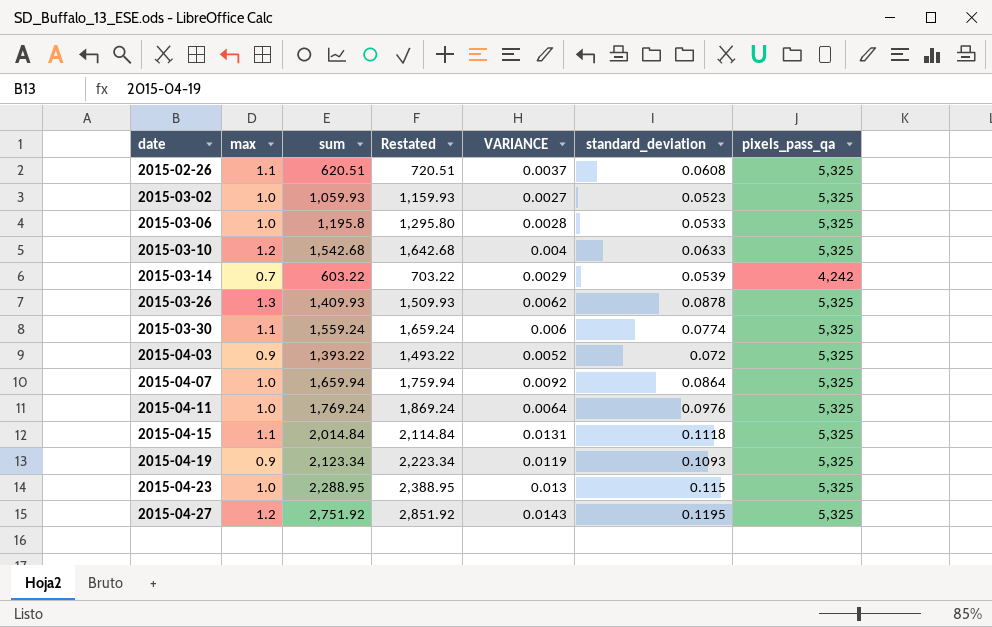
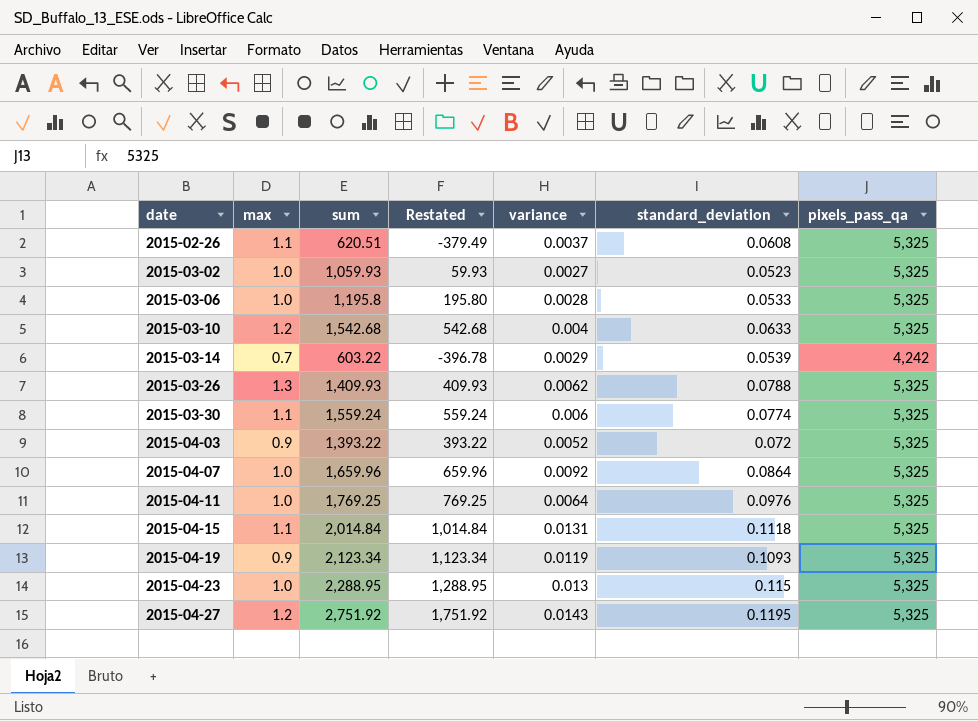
column Restated | formula: [sum] + 100 -> [sum] - 1000
column name: VARIANCE -> variance
2015-03-26 | standard_deviation: 0.0878 -> 0.0788
2015-04-07 | sum: 1,659.94 -> 1,659.96
2015-04-11 | sum: 1,769.24 -> 1,769.25

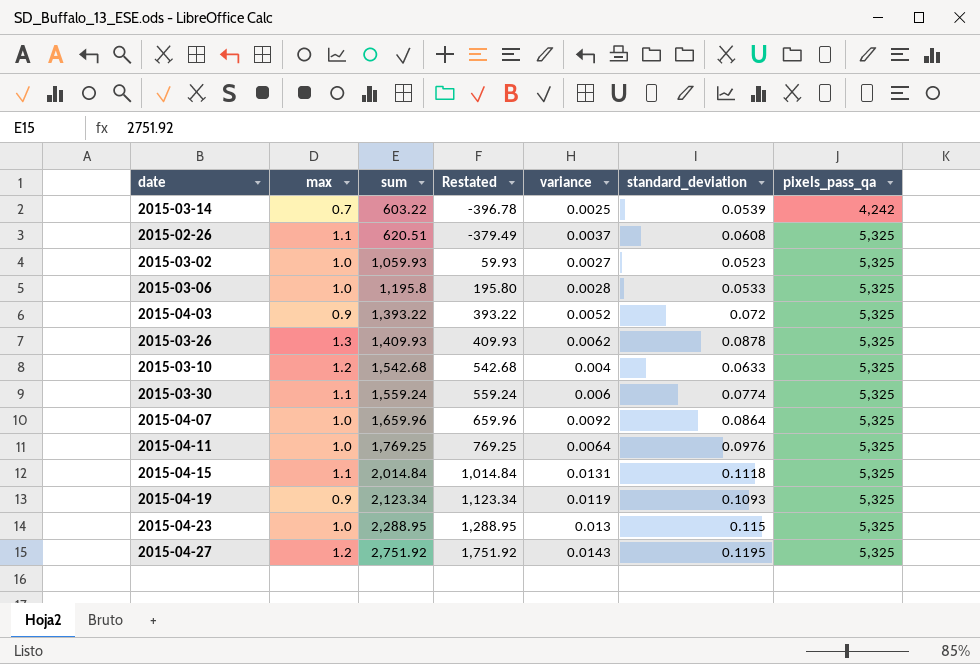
row order: date ascending -> sum ascending
2015-03-14 | variance: 0.0029 -> 0.0025
2015-03-26 | standard_deviation: 0.0788 -> 0.0878

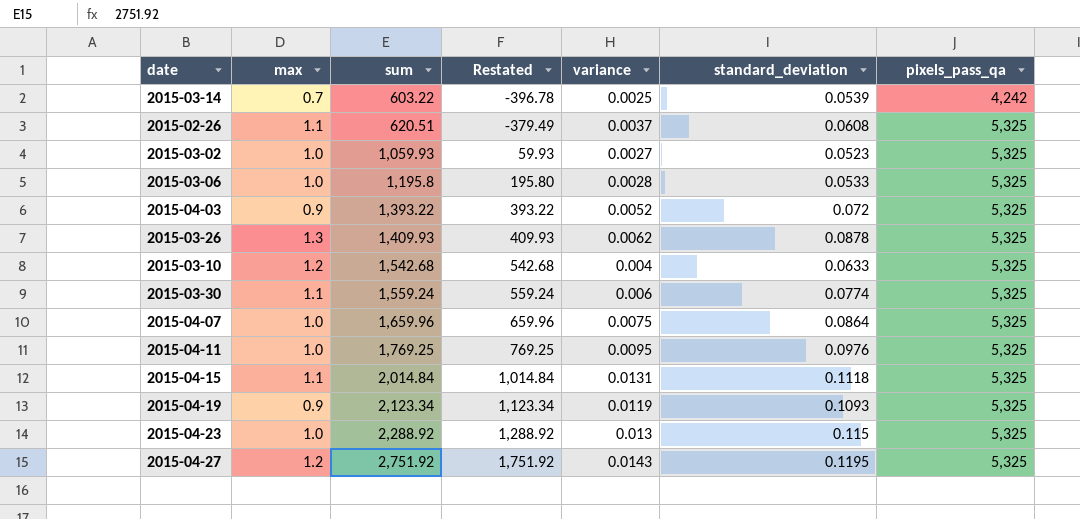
2015-04-07 | variance: 0.0092 -> 0.0075
2015-04-11 | variance: 0.0064 -> 0.0095
2015-04-23 | sum: 2,288.95 -> 2,288.92
2015-04-23 | Restated: 1,288.95 -> 1,288.92

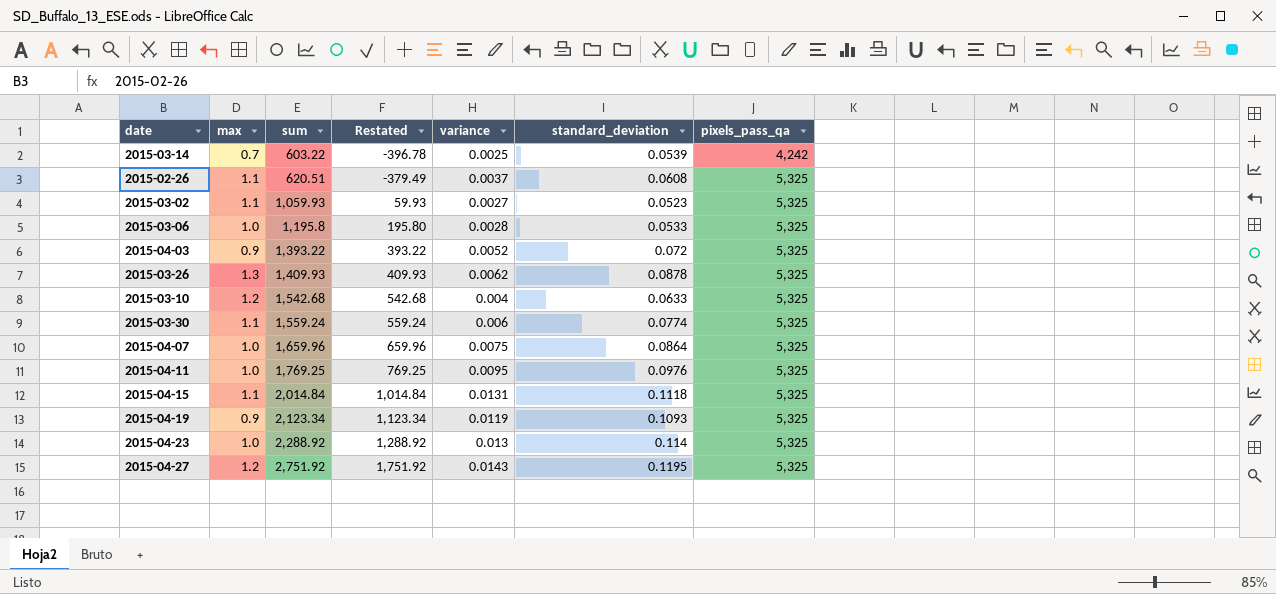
2015-03-02 | max: 1.0 -> 1.1
2015-04-23 | standard_deviation: 0.115 -> 0.114

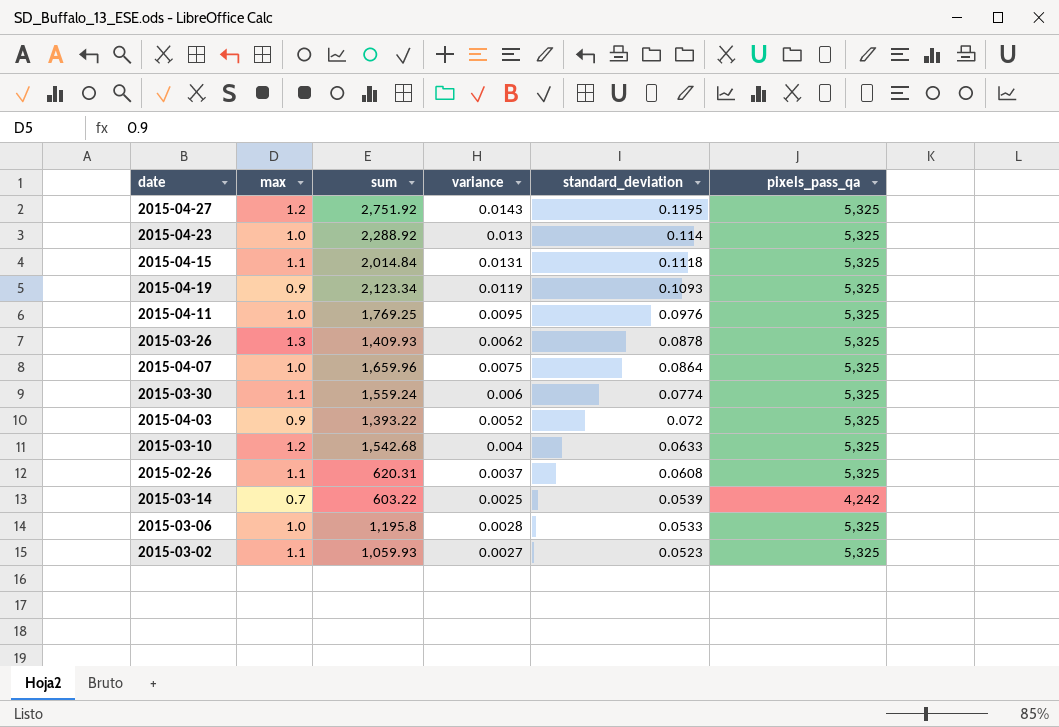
row order: sum ascending -> standard_deviation descending
column Restated | formula: [sum] - 1000 -> none
2015-02-26 | sum: 620.51 -> 620.31

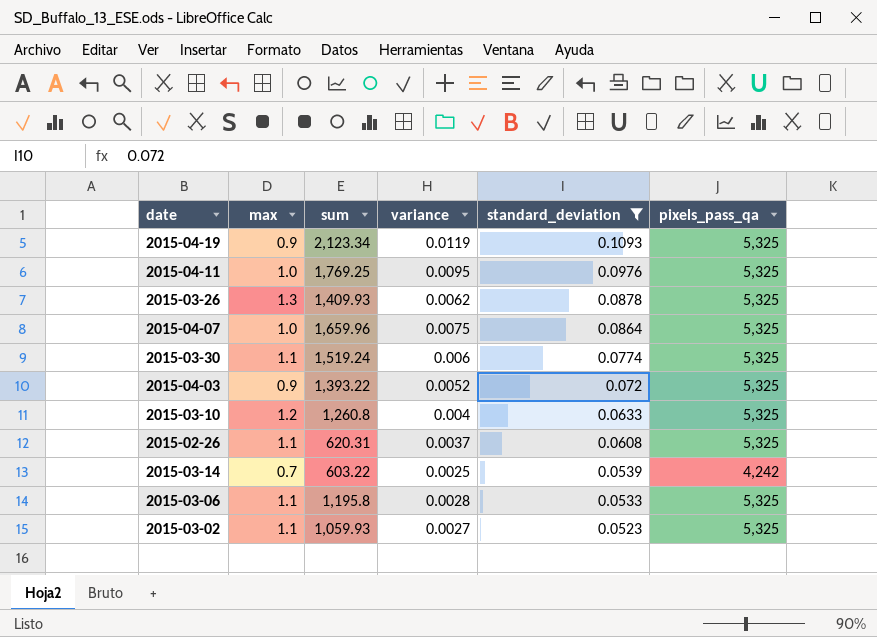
filter: none -> standard_deviation <= 0.1093
2015-03-30 | sum: 1,559.24 -> 1,519.24
2015-03-10 | sum: 1,542.68 -> 1,260.8
2015-03-06 | max: 1.0 -> 1.1

